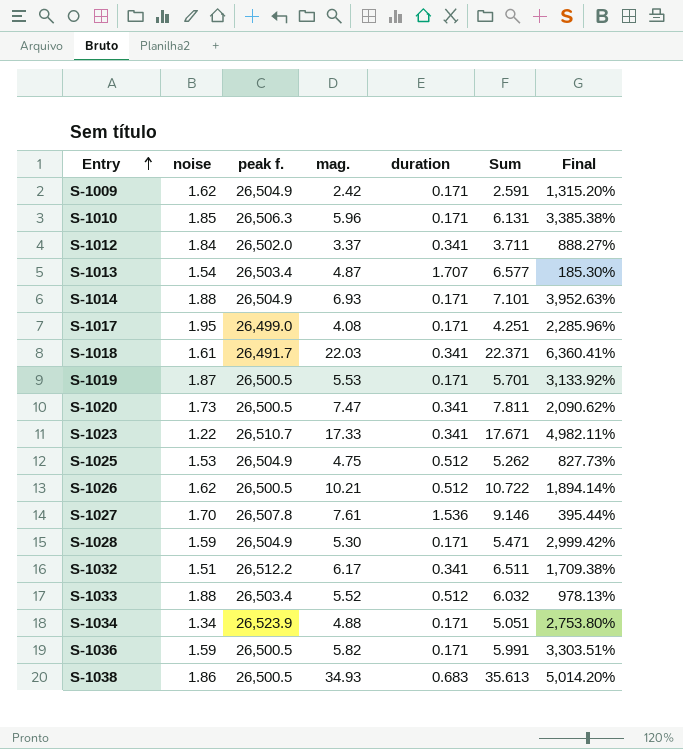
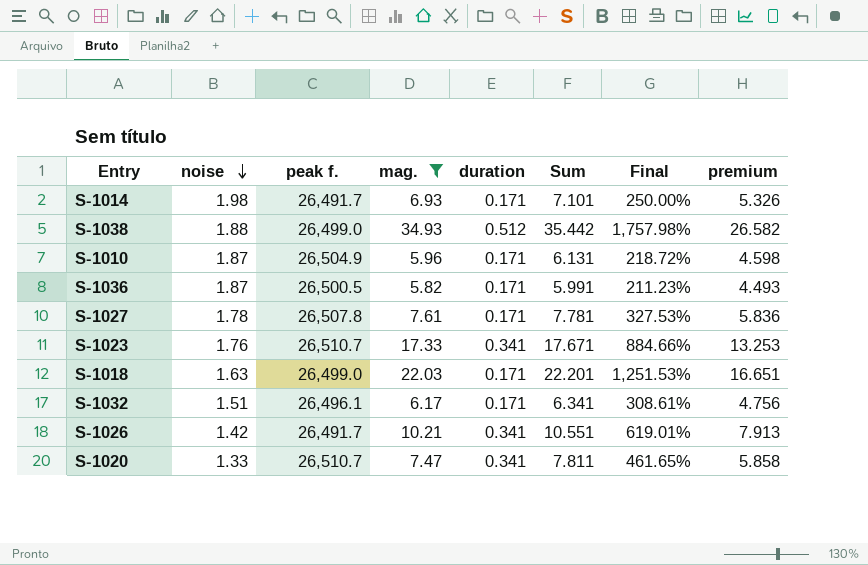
filter: none -> mag. >= 5.82
row order: Entry ascending -> noise descending
column Final | formula: ([mag.] - [duration]) / [duration] -> ([mag.] - [noise]) / [noise]
column premium | formula: none -> [Sum] * 0.75
S-1014 | noise: 1.88 -> 1.98
S-1014 | peak f.: 26,504.9 -> 26,491.7
S-1038 | noise: 1.86 -> 1.88
S-1038 | peak f.: 26,500.5 -> 26,499.0
S-1038 | duration: 0.683 -> 0.512
S-1038 | Sum: 35.613 -> 35.442
S-1010 | noise: 1.85 -> 1.87
S-1010 | peak f.: 26,506.3 -> 26,504.9
S-1036 | noise: 1.59 -> 1.87
S-1027 | noise: 1.70 -> 1.78
S-1027 | duration: 1.536 -> 0.171
S-1027 | Sum: 9.146 -> 7.781
S-1023 | noise: 1.22 -> 1.76
S-1018 | noise: 1.61 -> 1.63
S-1018 | peak f.: 26,491.7 -> 26,499.0
S-1018 | duration: 0.341 -> 0.171
S-1018 | Sum: 22.371 -> 22.201
S-1032 | peak f.: 26,512.2 -> 26,496.1
S-1032 | duration: 0.341 -> 0.171
S-1032 | Sum: 6.511 -> 6.341
S-1026 | noise: 1.62 -> 1.42
S-1026 | peak f.: 26,500.5 -> 26,491.7
S-1026 | duration: 0.512 -> 0.341
S-1026 | Sum: 10.722 -> 10.551
S-1020 | noise: 1.73 -> 1.33
S-1020 | peak f.: 26,500.5 -> 26,510.7

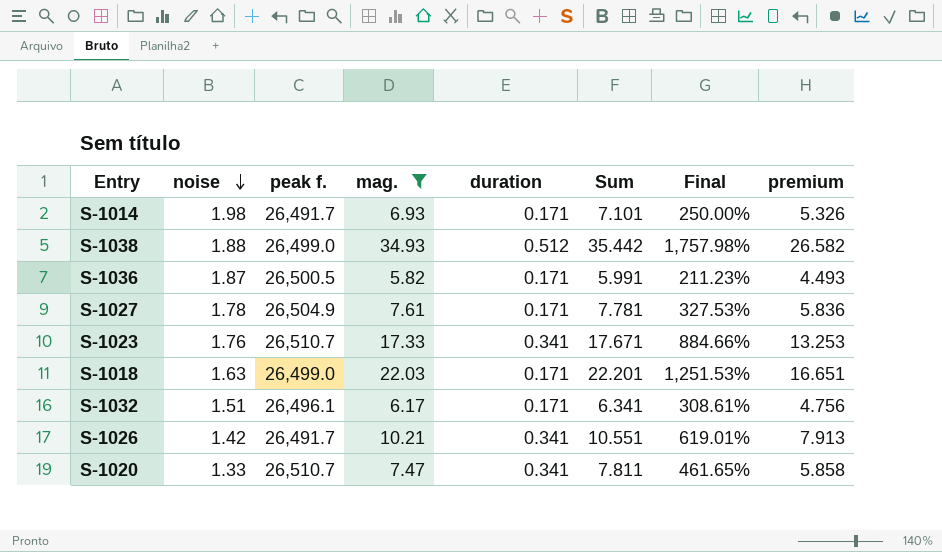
row S-1010: 1.87 | 26,504.9 | 5.96 | 0.171 | 6.131 | 218.72% | 4.598 -> none
S-1027 | peak f.: 26,507.8 -> 26,504.9

